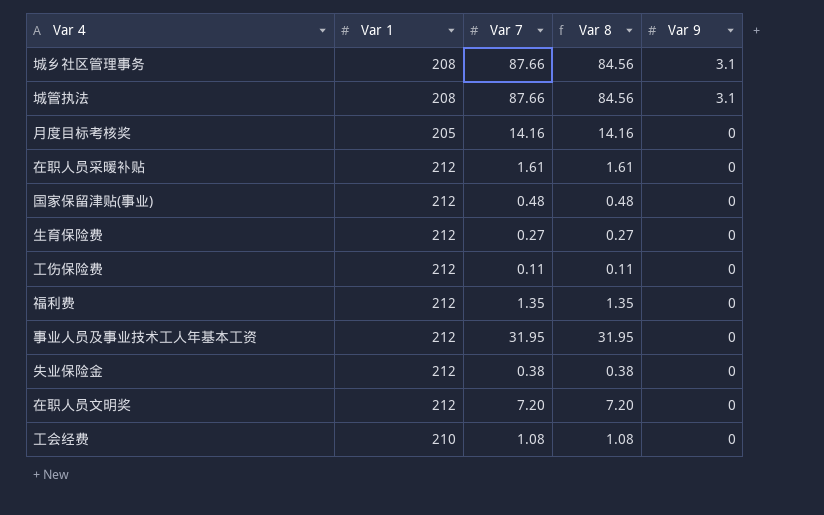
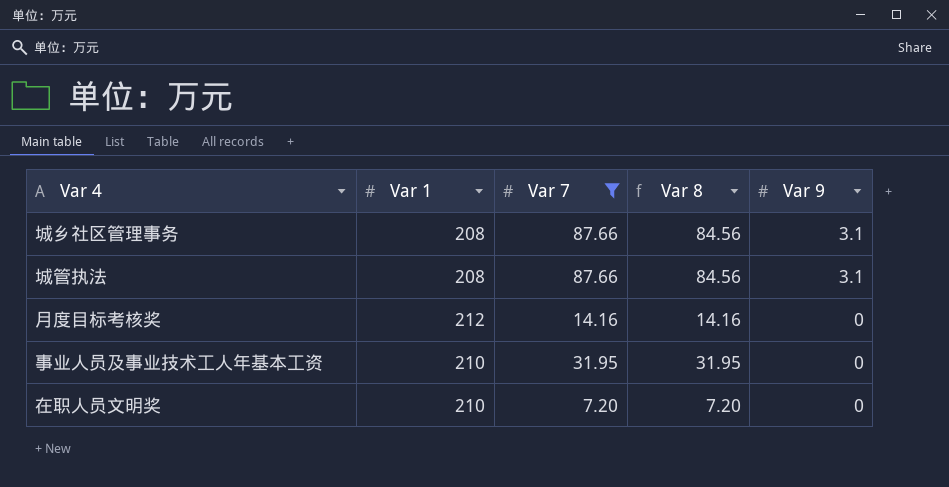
filter: none -> Var 7 >= 7.20
月度目标考核奖 | Var 1: 205 -> 212
事业人员及事业技术工人年基本工资 | Var 1: 212 -> 210
在职人员文明奖 | Var 1: 212 -> 210

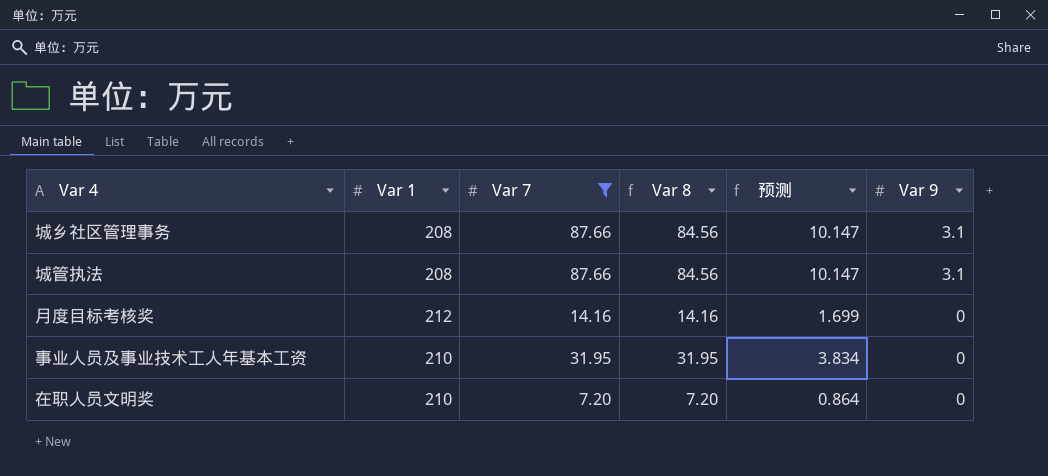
column 预测 | formula: none -> [Var 8] * 0.12

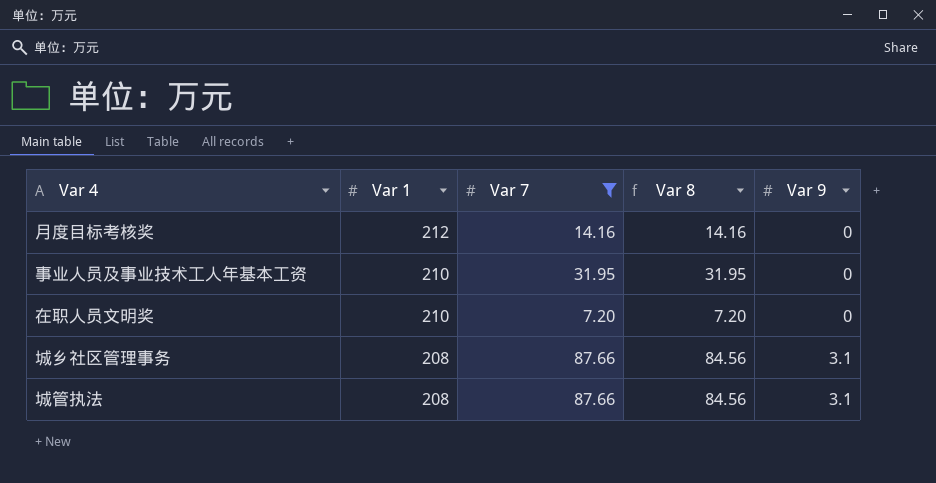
row order: Var 9 descending -> Var 1 descending
column 预测 | formula: [Var 8] * 0.12 -> none

